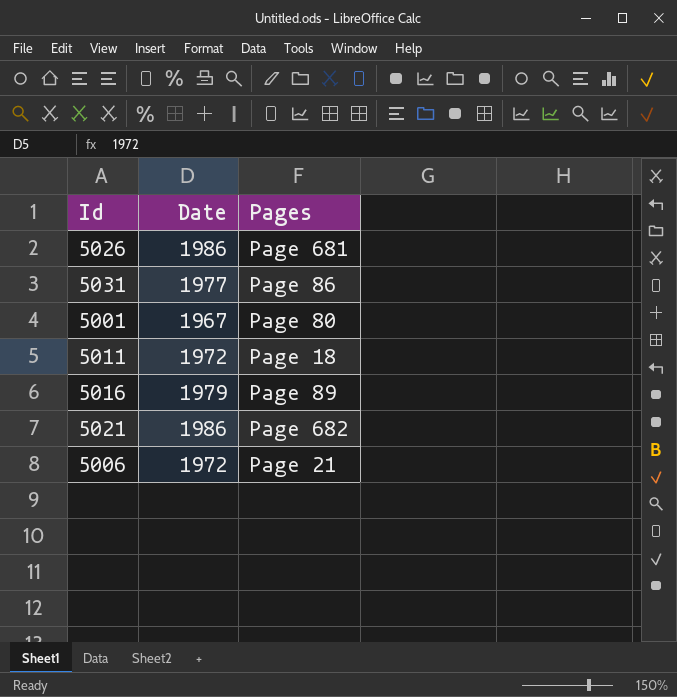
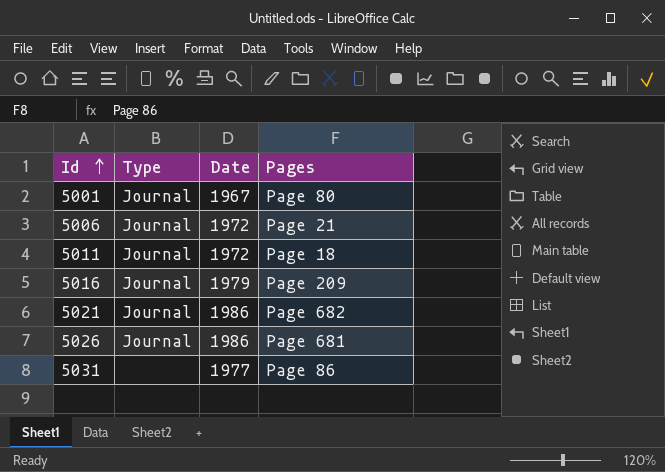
row order: none -> Id ascending
column Type | position: none -> 2
5016 | Pages: Page 89 -> Page 209

